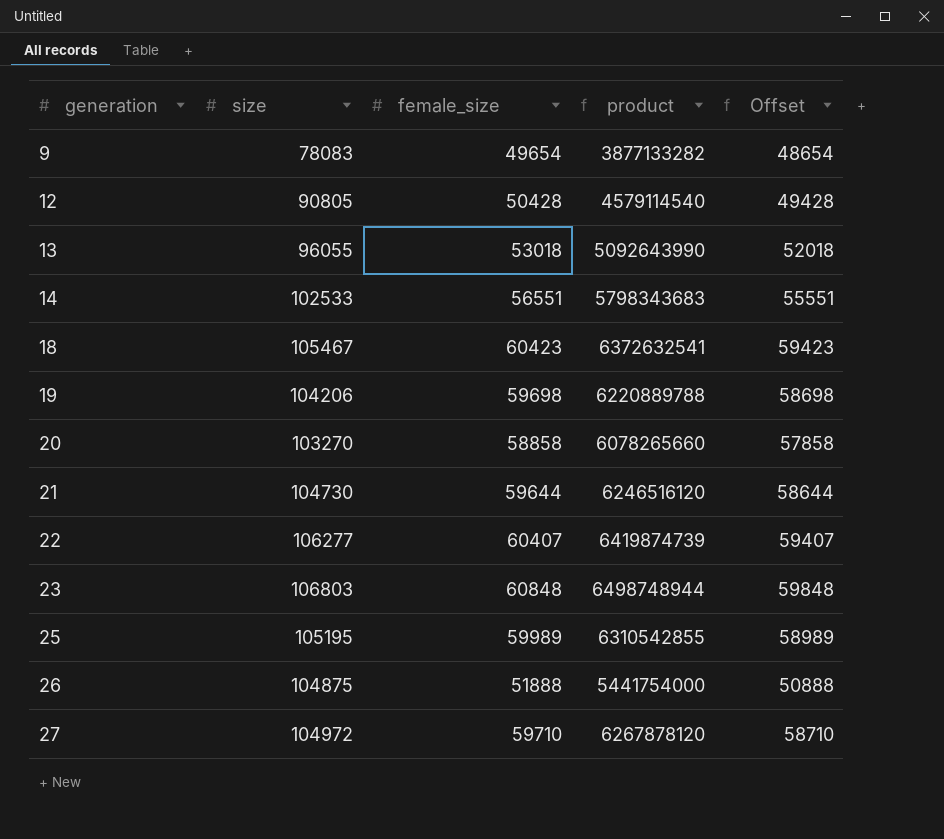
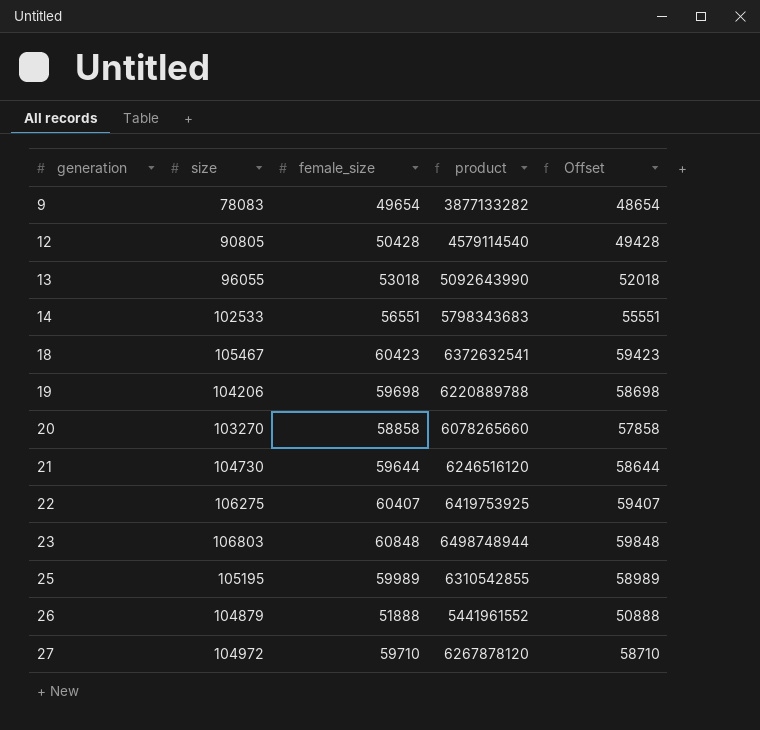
22 | size: 106277 -> 106275
22 | product: 6419874739 -> 6419753925
26 | size: 104875 -> 104879
26 | product: 5441754000 -> 5441961552

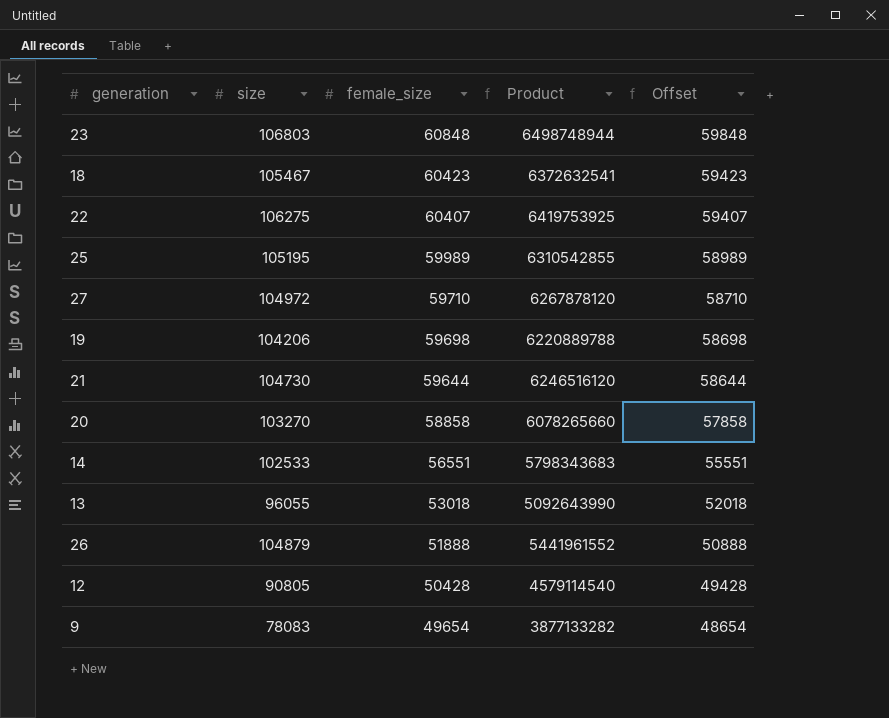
row order: generation ascending -> female_size descending
column name: product -> Product

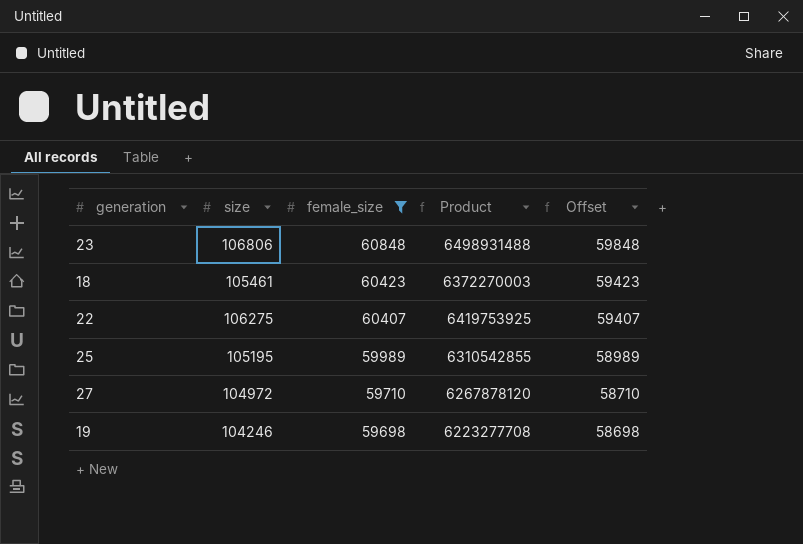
filter: none -> female_size >= 59698
23 | size: 106803 -> 106806
23 | Product: 6498748944 -> 6498931488
18 | size: 105467 -> 105461
18 | Product: 6372632541 -> 6372270003
19 | size: 104206 -> 104246
19 | Product: 6220889788 -> 6223277708

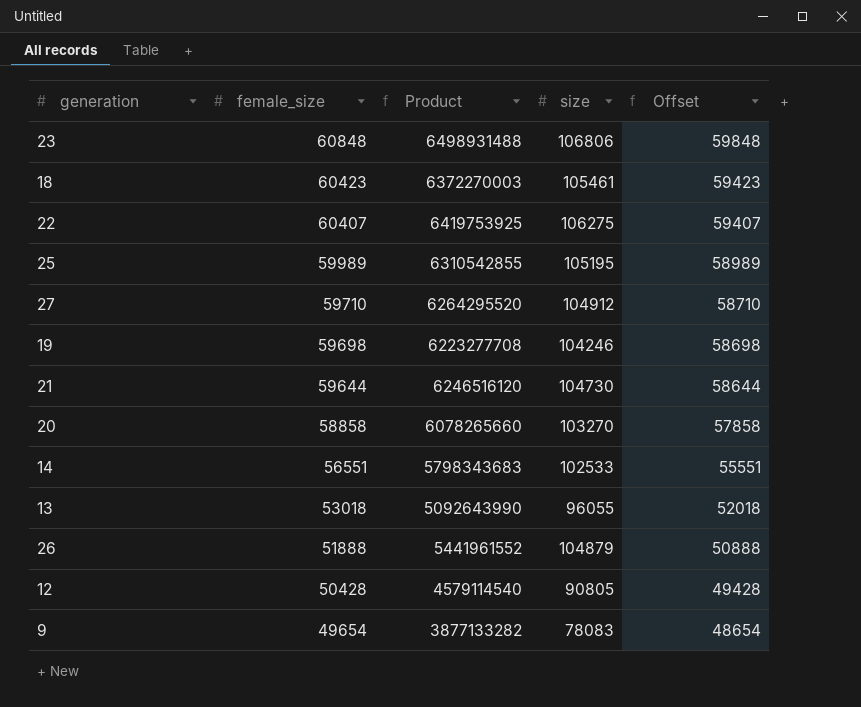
filter: female_size >= 59698 -> none
column size | position: 2 -> 4
27 | Product: 6267878120 -> 6264295520
27 | size: 104972 -> 104912

